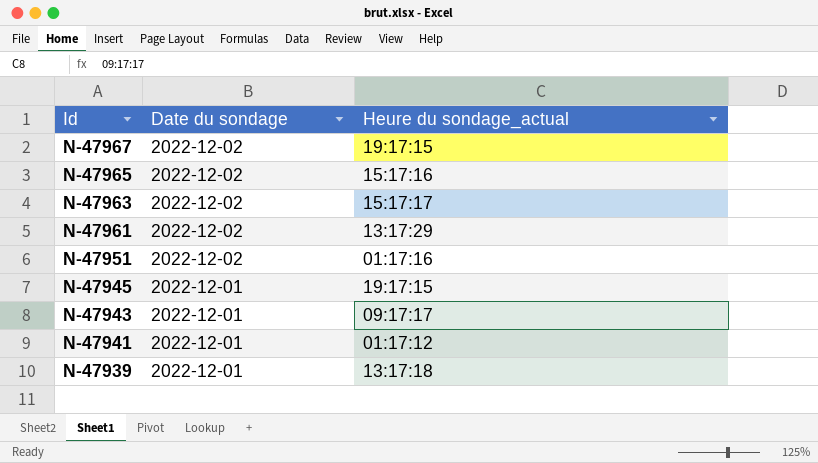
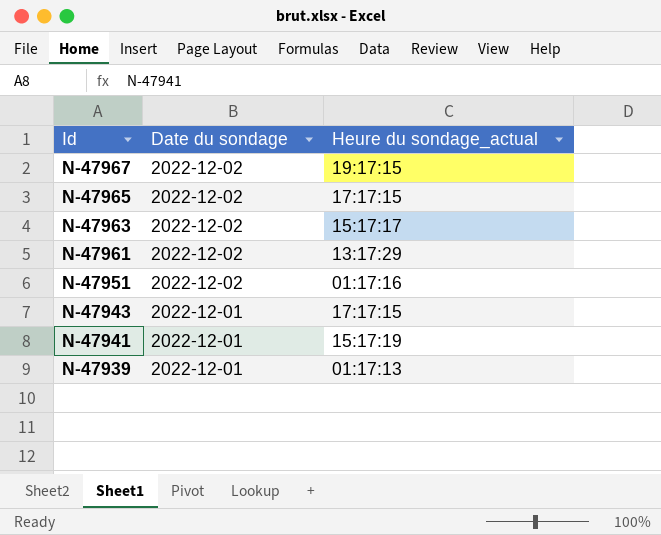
row N-47945: 2022-12-01 | 19:17:15 -> none
N-47965 | Heure du sondage_actual: 15:17:16 -> 17:17:15
N-47943 | Heure du sondage_actual: 09:17:17 -> 17:17:15
N-47941 | Heure du sondage_actual: 01:17:12 -> 15:17:19
N-47939 | Heure du sondage_actual: 13:17:18 -> 01:17:13

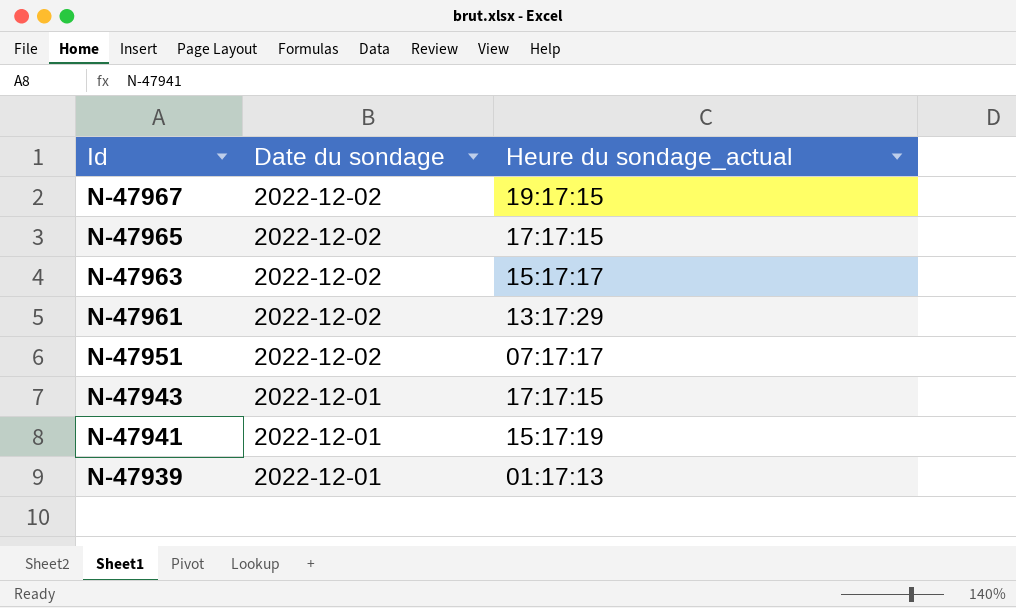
N-47951 | Heure du sondage_actual: 01:17:16 -> 07:17:17

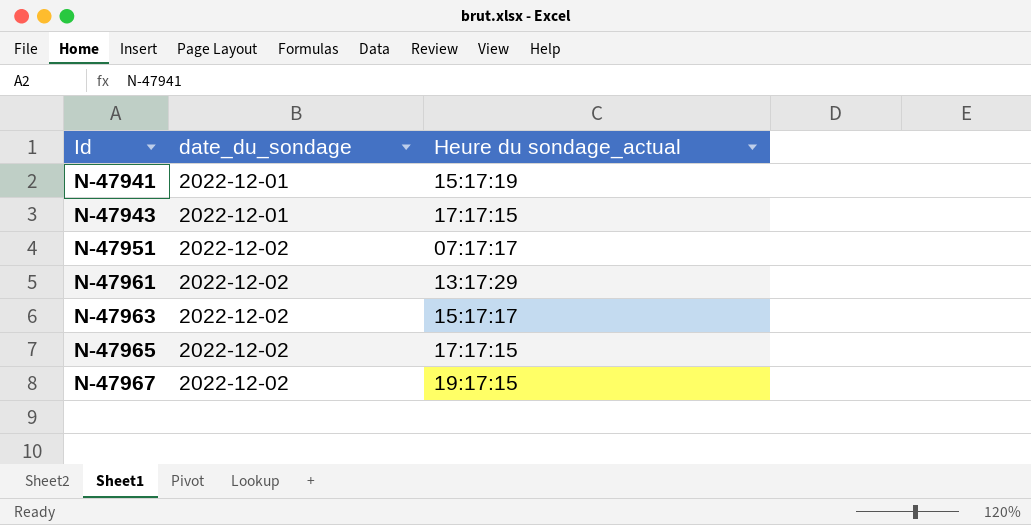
row order: Id descending -> Id ascending
column name: Date du sondage -> date_du_sondage
row N-47939: 2022-12-01 | 01:17:13 -> none

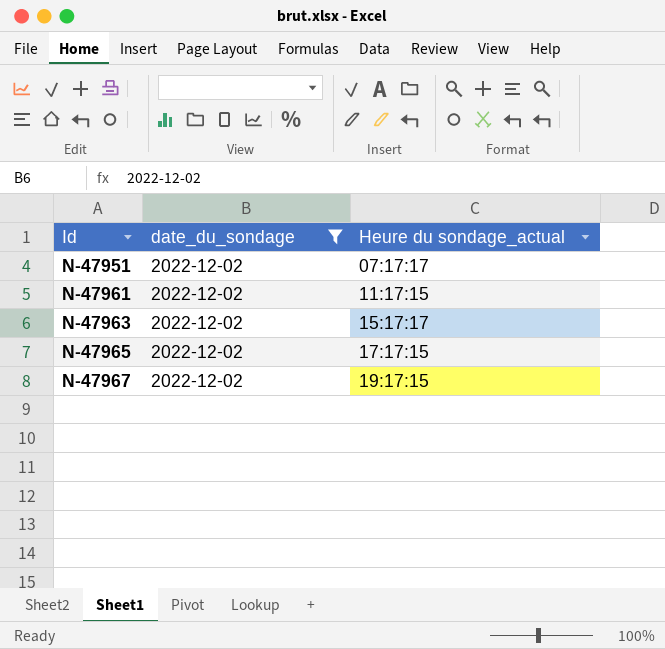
filter: none -> date_du_sondage = 2022-12-02
N-47961 | Heure du sondage_actual: 13:17:29 -> 11:17:15

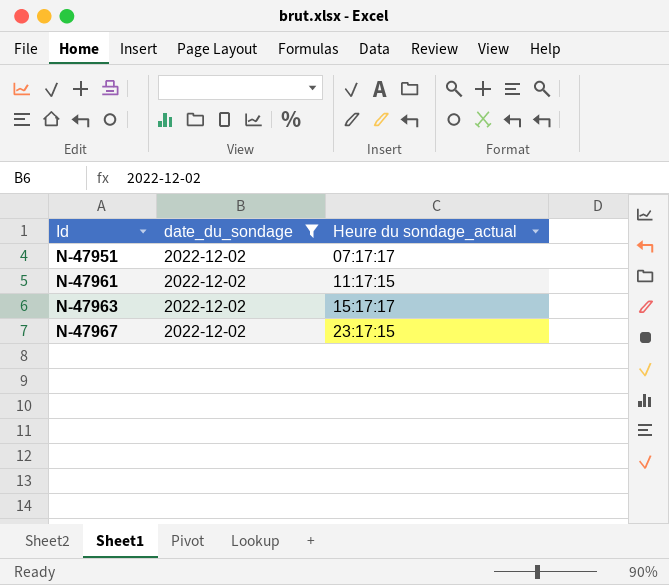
row N-47965: 2022-12-02 | 17:17:15 -> none
N-47967 | Heure du sondage_actual: 19:17:15 -> 23:17:15

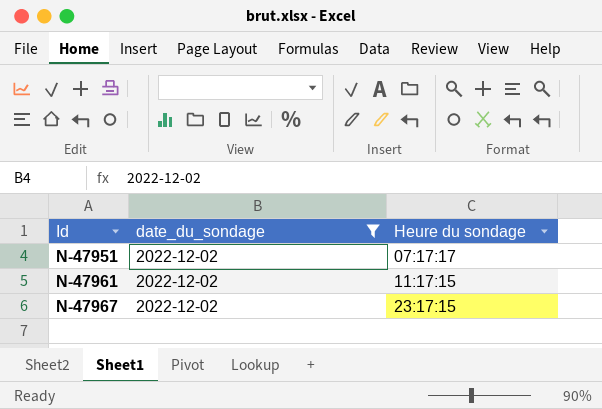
column name: Heure du sondage_actual -> Heure du sondage
row N-47963: 2022-12-02 | 15:17:17 -> none

